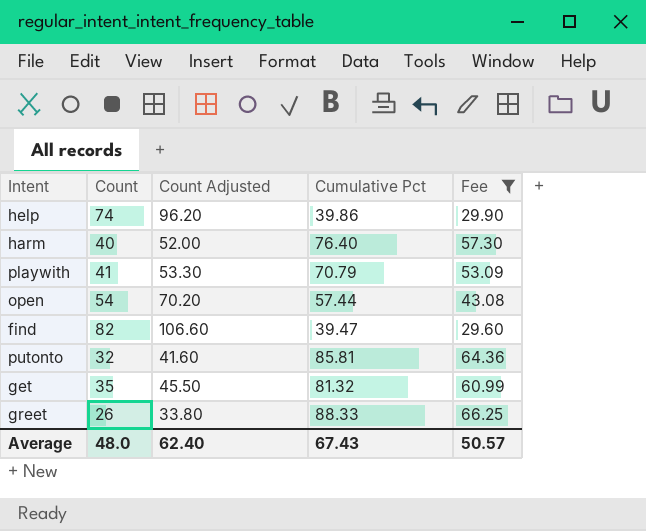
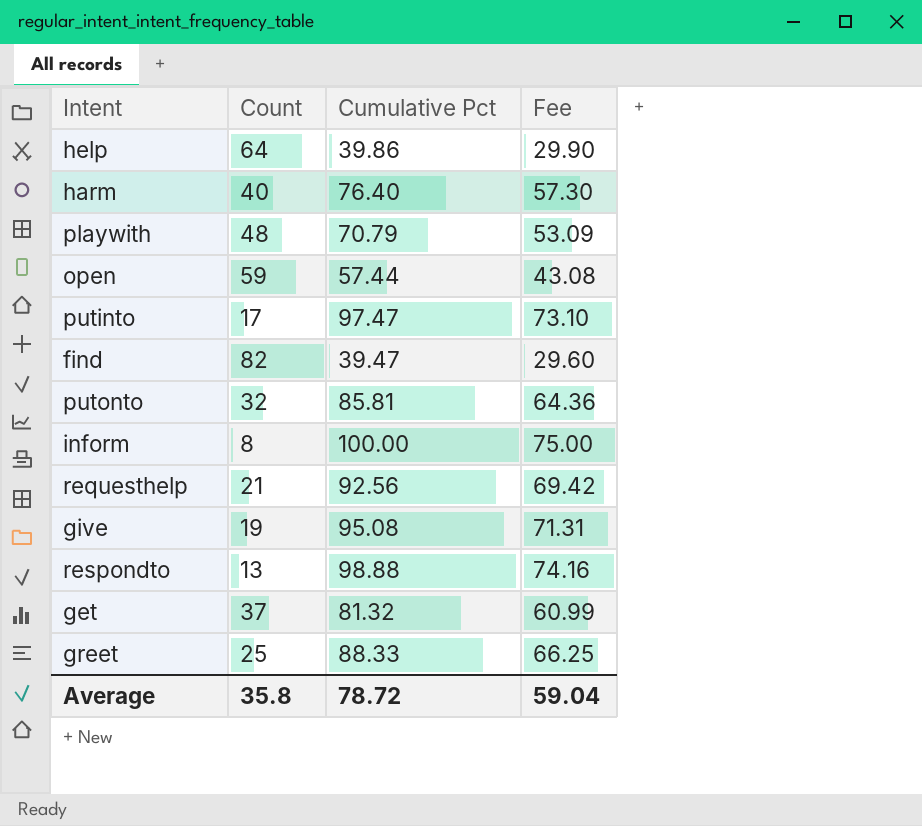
filter: Fee <= 66.25 -> none
column Count Adjusted | formula: [Count] * 1.3 -> none
help | Count: 74 -> 64
playwith | Count: 41 -> 48
open | Count: 54 -> 59
get | Count: 35 -> 37
greet | Count: 26 -> 25
Average | Count: 48.0 -> 35.8
Average | Cumulative Pct: 67.43 -> 78.72
Average | Fee: 50.57 -> 59.04

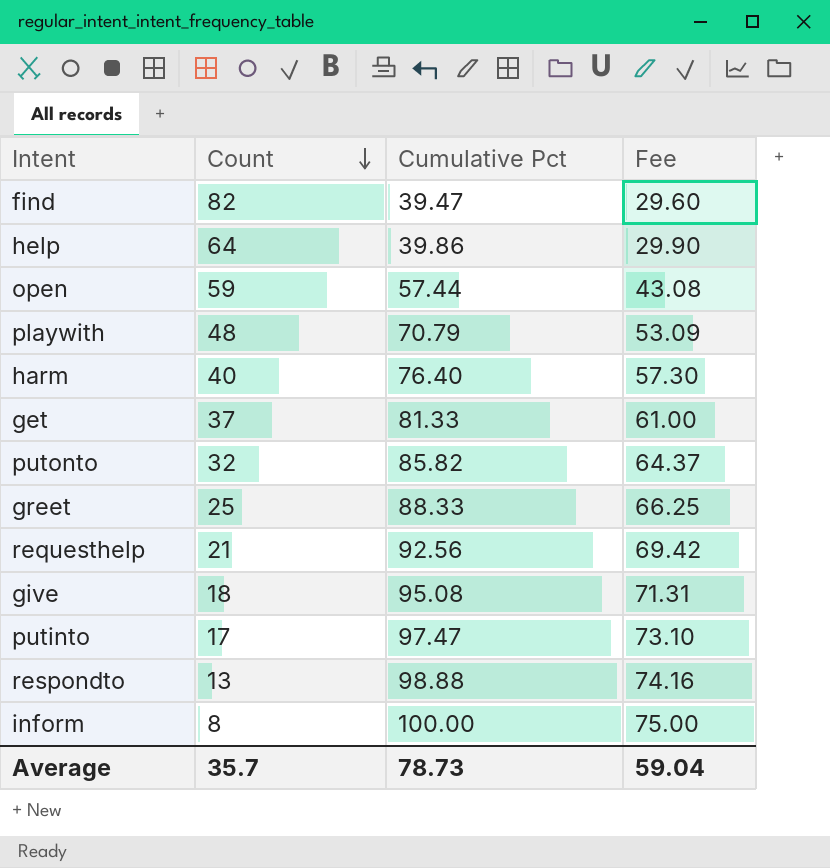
row order: none -> Count descending
get | Cumulative Pct: 81.32 -> 81.33
get | Fee: 60.99 -> 61.00
putonto | Cumulative Pct: 85.81 -> 85.82
putonto | Fee: 64.36 -> 64.37
give | Count: 19 -> 18
Average | Count: 35.8 -> 35.7
Average | Cumulative Pct: 78.72 -> 78.73

